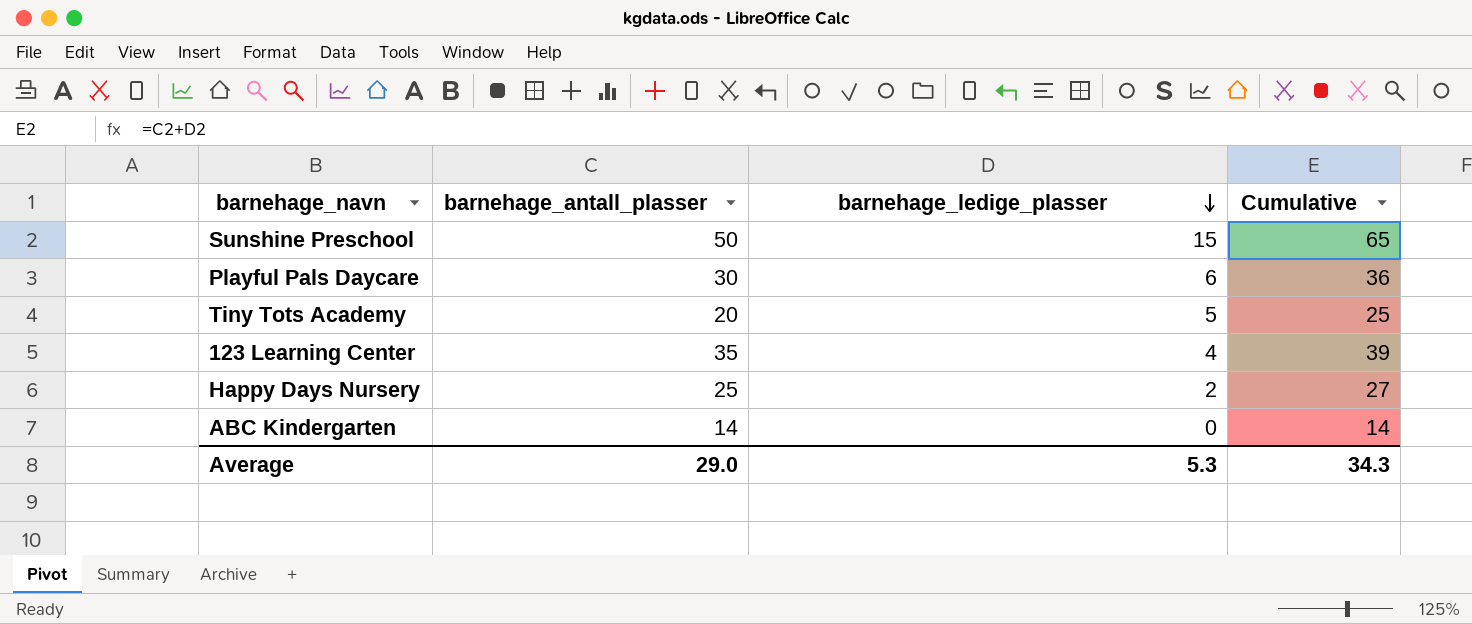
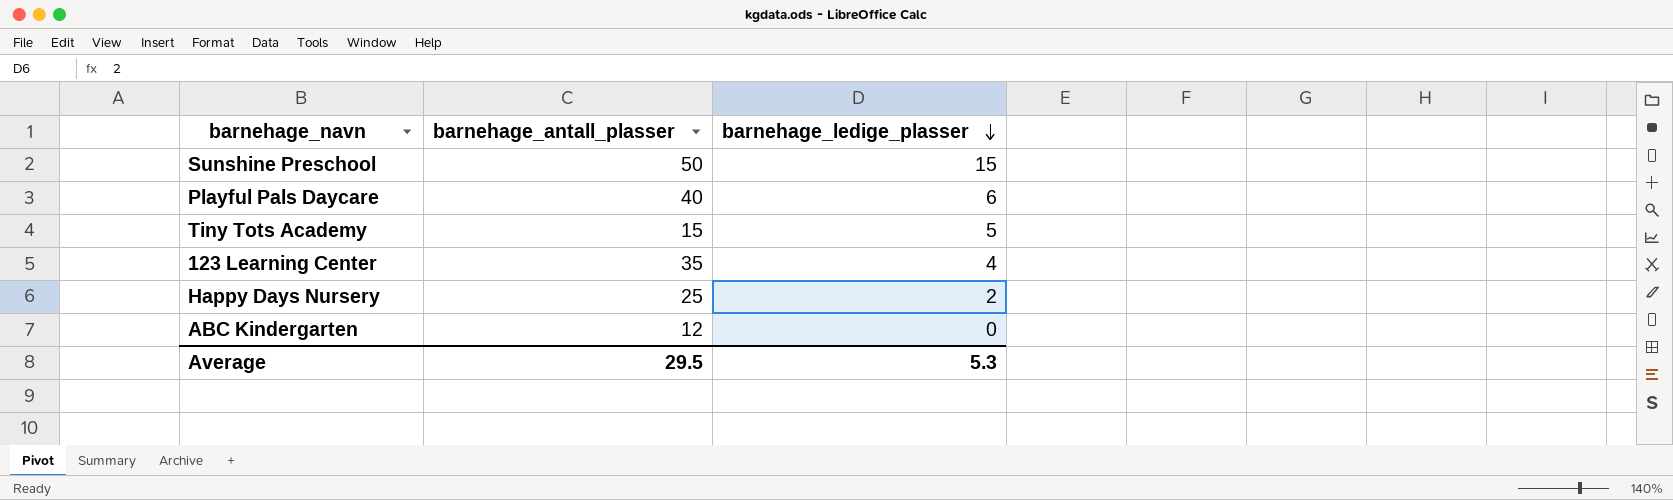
column Cumulative | formula: [barnehage_antall_plasser] + [barnehage_ledige_plasser] -> none
Playful Pals Daycare | barnehage_antall_plasser: 30 -> 40
Tiny Tots Academy | barnehage_antall_plasser: 20 -> 15
ABC Kindergarten | barnehage_antall_plasser: 14 -> 12
Average | barnehage_antall_plasser: 29.0 -> 29.5

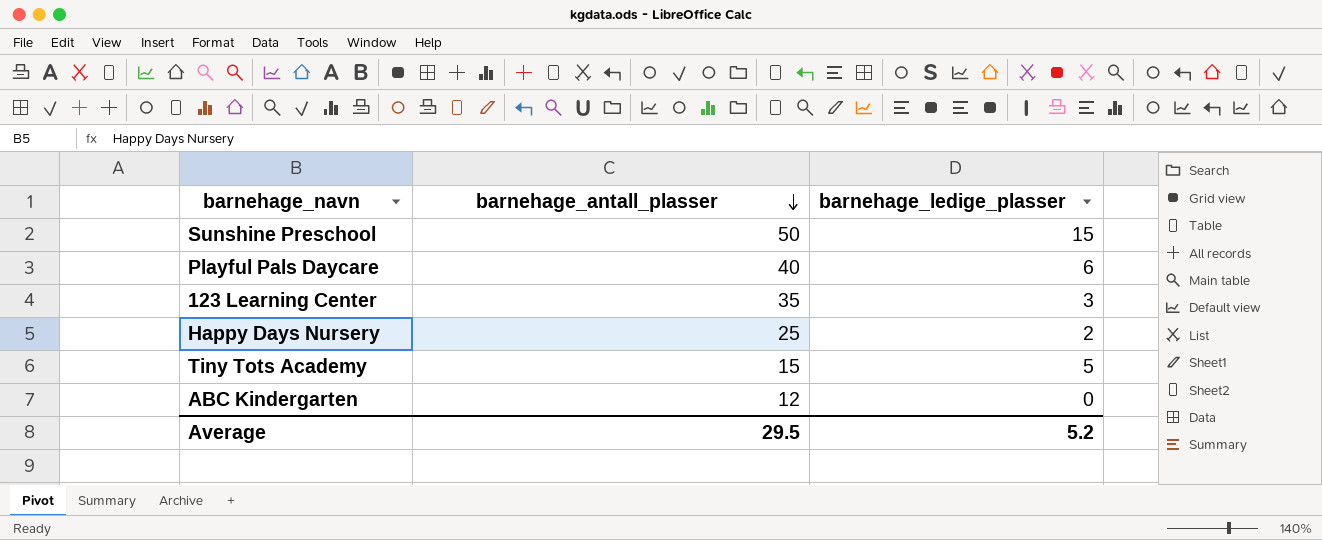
row order: barnehage_ledige_plasser descending -> barnehage_antall_plasser descending
123 Learning Center | barnehage_ledige_plasser: 4 -> 3
Average | barnehage_ledige_plasser: 5.3 -> 5.2

